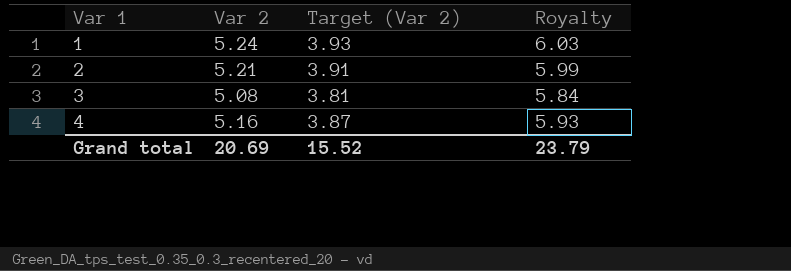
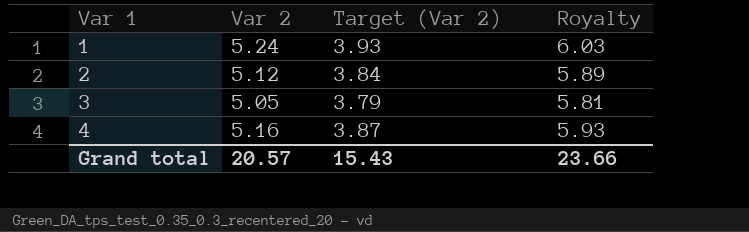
2 | Var 2: 5.21 -> 5.12
2 | Target (Var 2): 3.91 -> 3.84
2 | Royalty: 5.99 -> 5.89
3 | Var 2: 5.08 -> 5.05
3 | Target (Var 2): 3.81 -> 3.79
3 | Royalty: 5.84 -> 5.81
Grand total | Var 2: 20.69 -> 20.57
Grand total | Target (Var 2): 15.52 -> 15.43
Grand total | Royalty: 23.79 -> 23.66

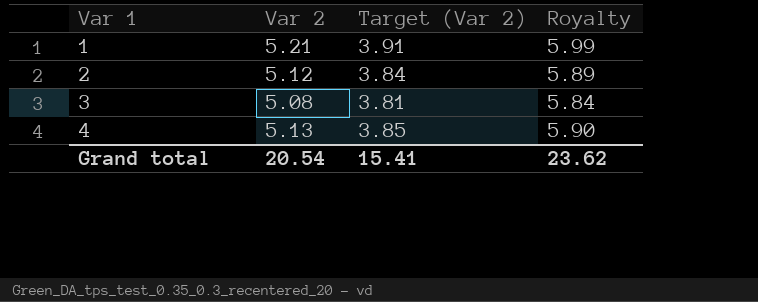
1 | Var 2: 5.24 -> 5.21
1 | Target (Var 2): 3.93 -> 3.91
1 | Royalty: 6.03 -> 5.99
3 | Var 2: 5.05 -> 5.08
3 | Target (Var 2): 3.79 -> 3.81
3 | Royalty: 5.81 -> 5.84
4 | Var 2: 5.16 -> 5.13
4 | Target (Var 2): 3.87 -> 3.85
4 | Royalty: 5.93 -> 5.90
Grand total | Var 2: 20.57 -> 20.54
Grand total | Target (Var 2): 15.43 -> 15.41
Grand total | Royalty: 23.66 -> 23.62

